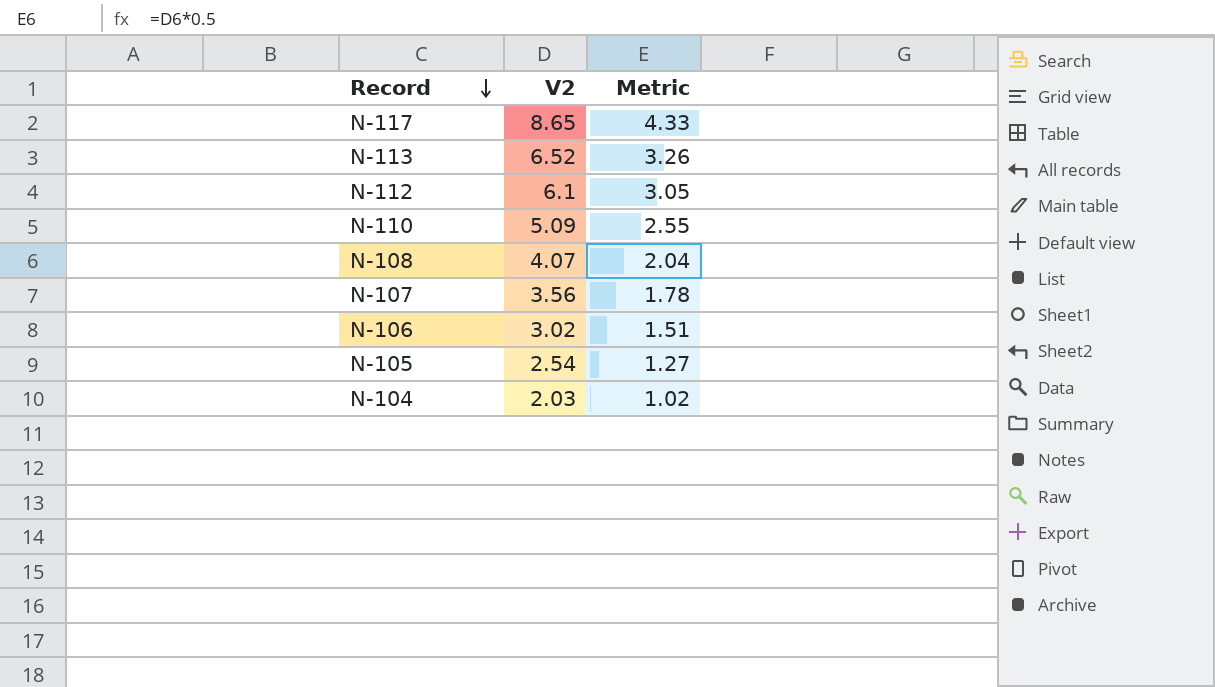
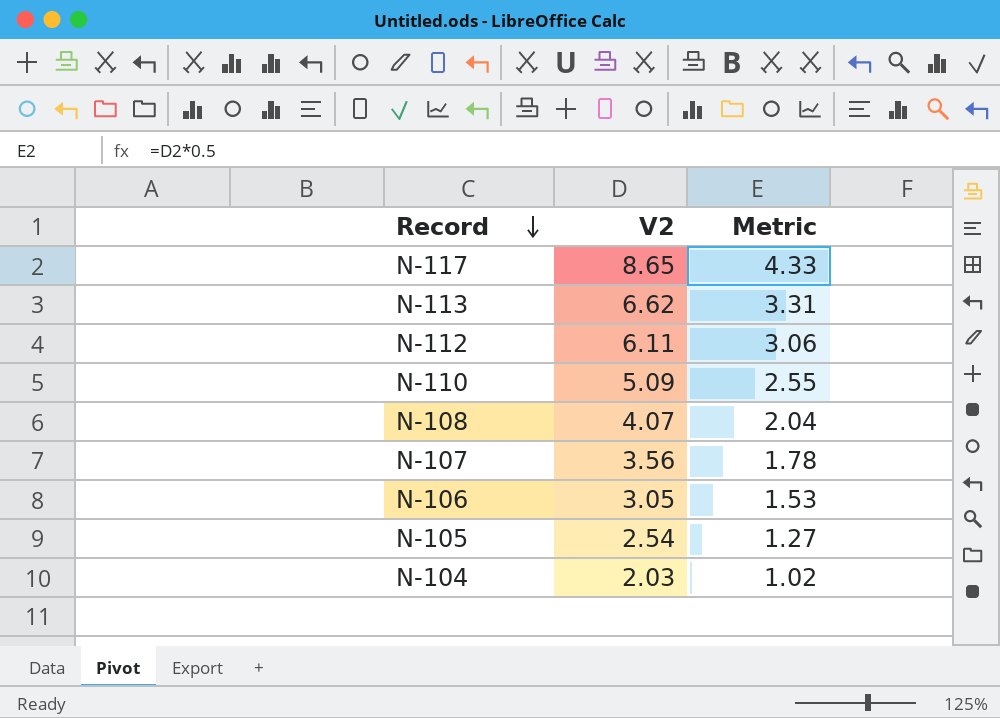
N-113 | V2: 6.52 -> 6.62
N-113 | Metric: 3.26 -> 3.31
N-112 | V2: 6.1 -> 6.11
N-112 | Metric: 3.05 -> 3.06
N-106 | V2: 3.02 -> 3.05
N-106 | Metric: 1.51 -> 1.53

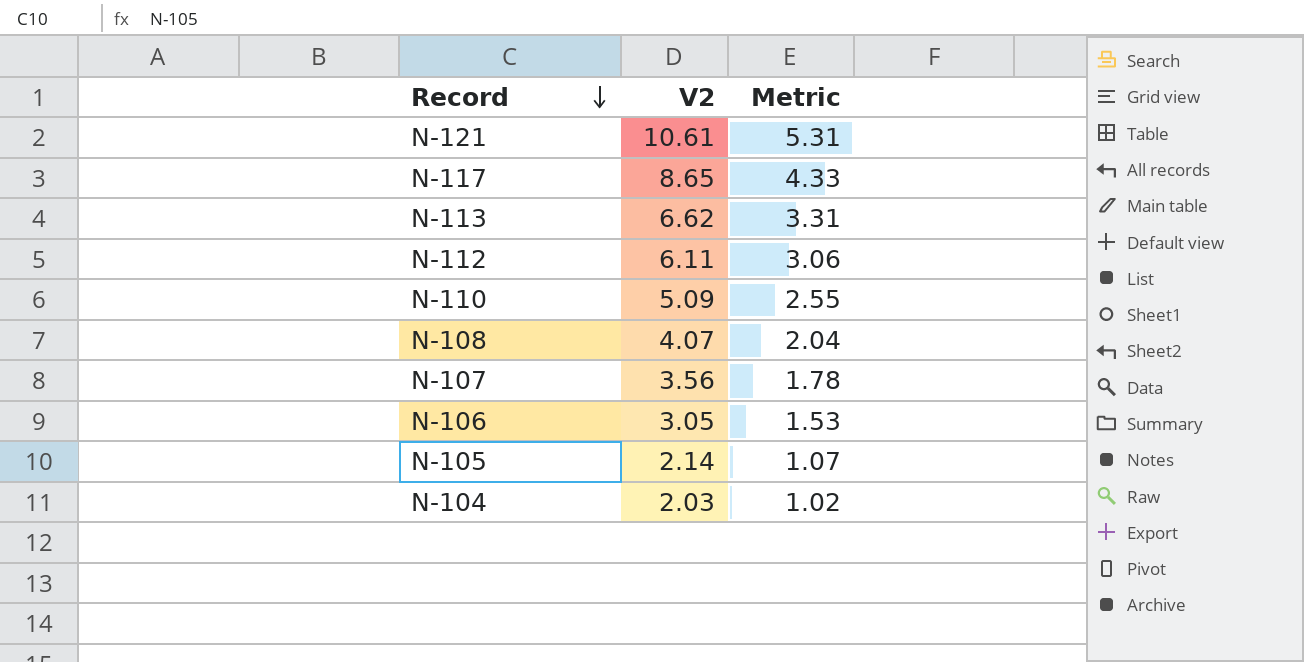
row N-121: none -> 10.61 | 5.31
N-105 | V2: 2.54 -> 2.14
N-105 | Metric: 1.27 -> 1.07

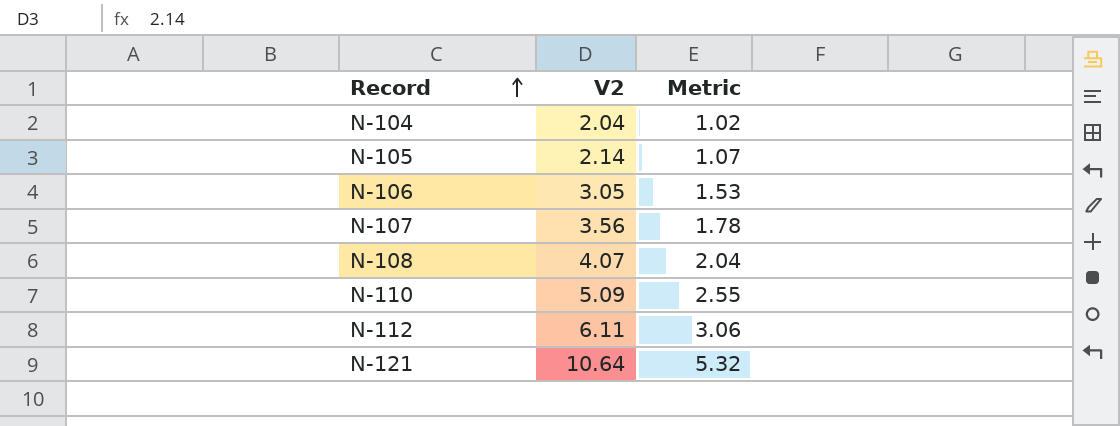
row order: Record descending -> Record ascending
row N-117: 8.65 | 4.33 -> none
row N-113: 6.62 | 3.31 -> none
N-104 | V2: 2.03 -> 2.04
N-121 | V2: 10.61 -> 10.64
N-121 | Metric: 5.31 -> 5.32

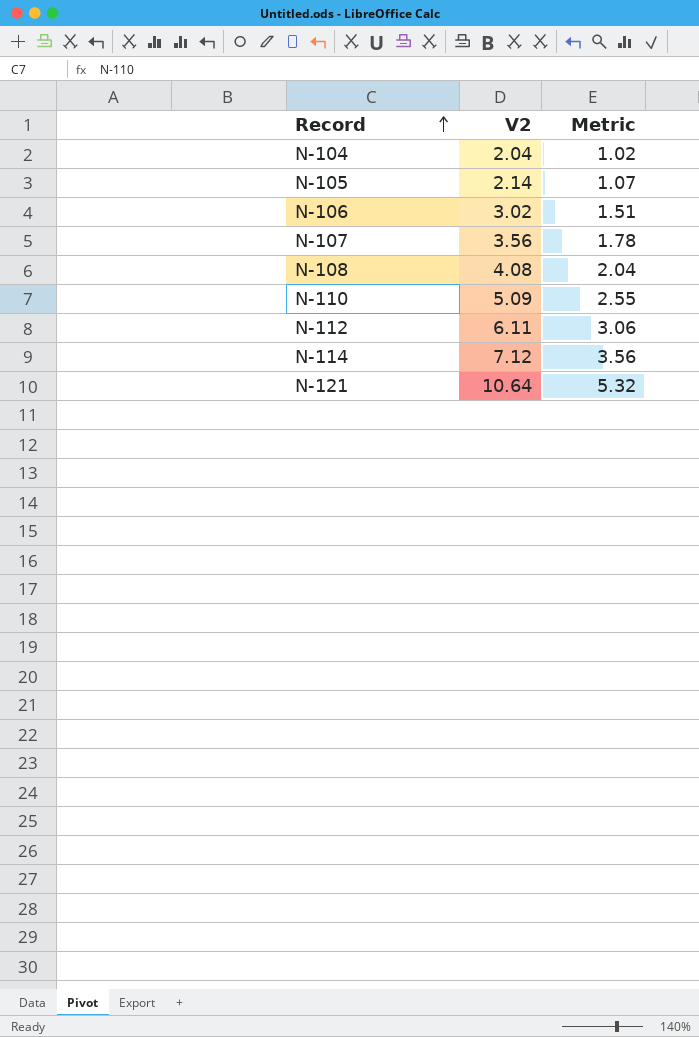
N-106 | V2: 3.05 -> 3.02
N-106 | Metric: 1.53 -> 1.51
N-108 | V2: 4.07 -> 4.08
row N-114: none -> 7.12 | 3.56

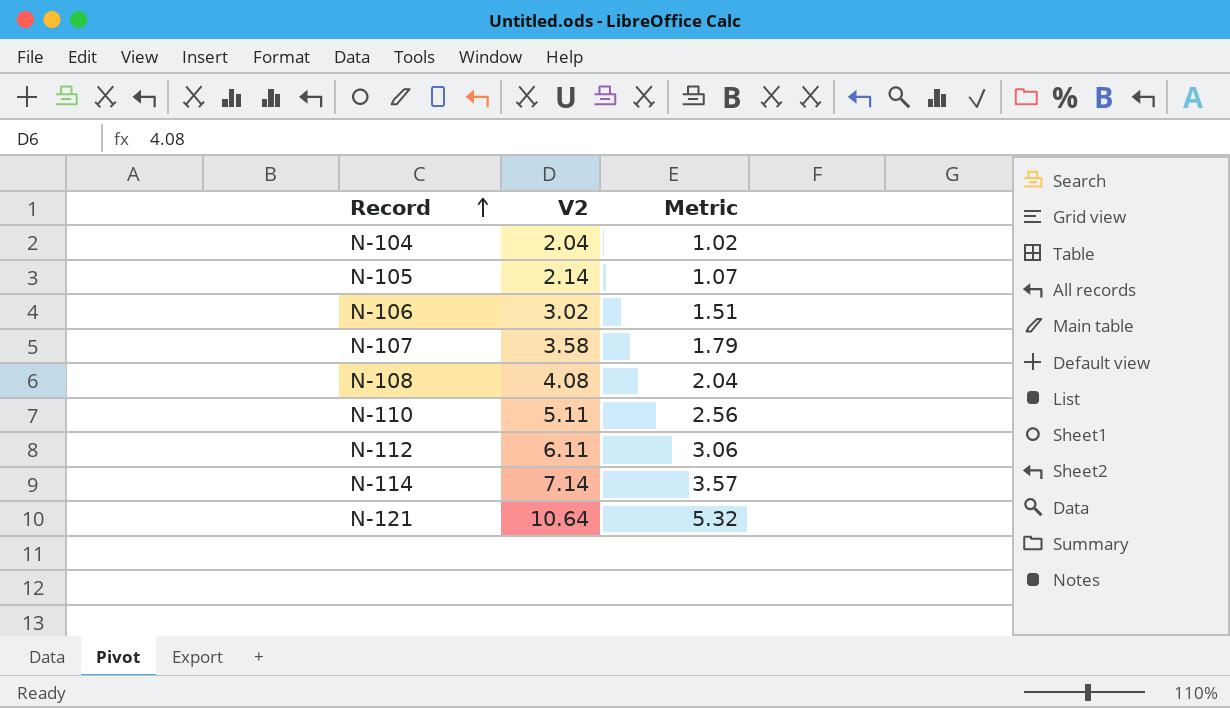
N-107 | V2: 3.56 -> 3.58
N-107 | Metric: 1.78 -> 1.79
N-110 | V2: 5.09 -> 5.11
N-110 | Metric: 2.55 -> 2.56
N-114 | V2: 7.12 -> 7.14
N-114 | Metric: 3.56 -> 3.57

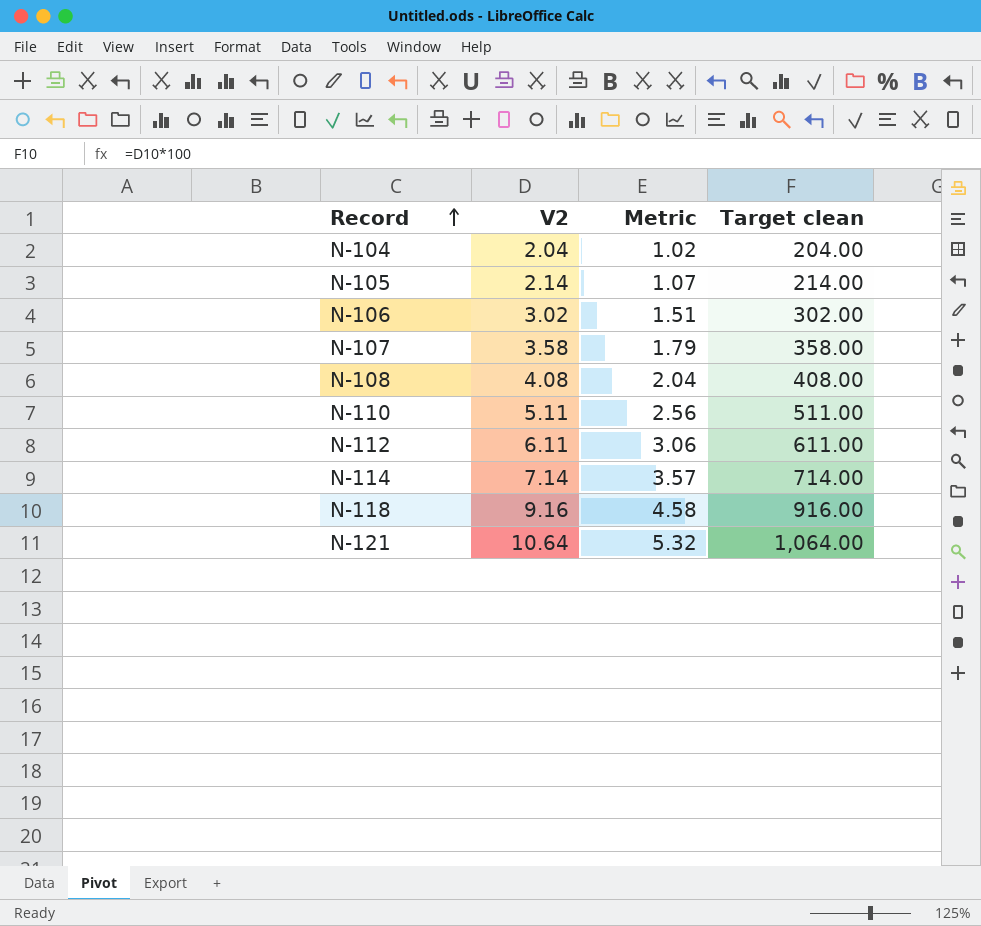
column Target clean | formula: none -> [V2] * 100
row N-118: none -> 9.16 | 4.58 | 916.00

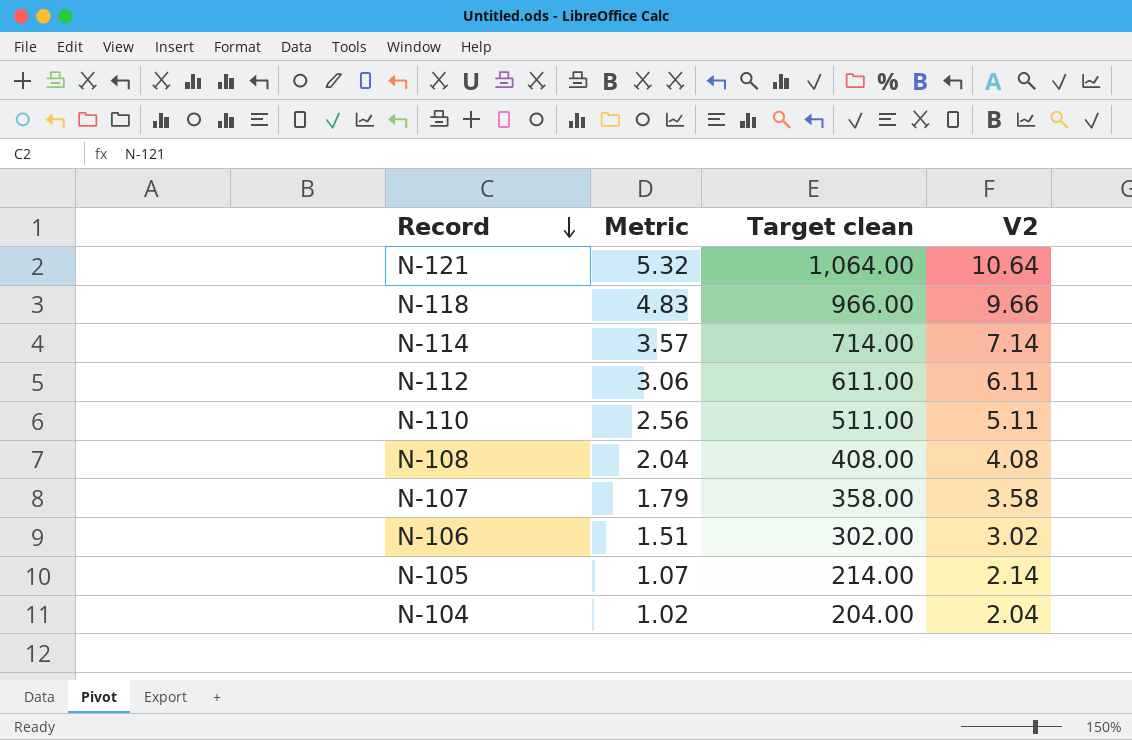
row order: Record ascending -> Record descending
column V2 | position: 2 -> 4
N-118 | Metric: 4.58 -> 4.83
N-118 | Target clean: 916.00 -> 966.00
N-118 | V2: 9.16 -> 9.66

